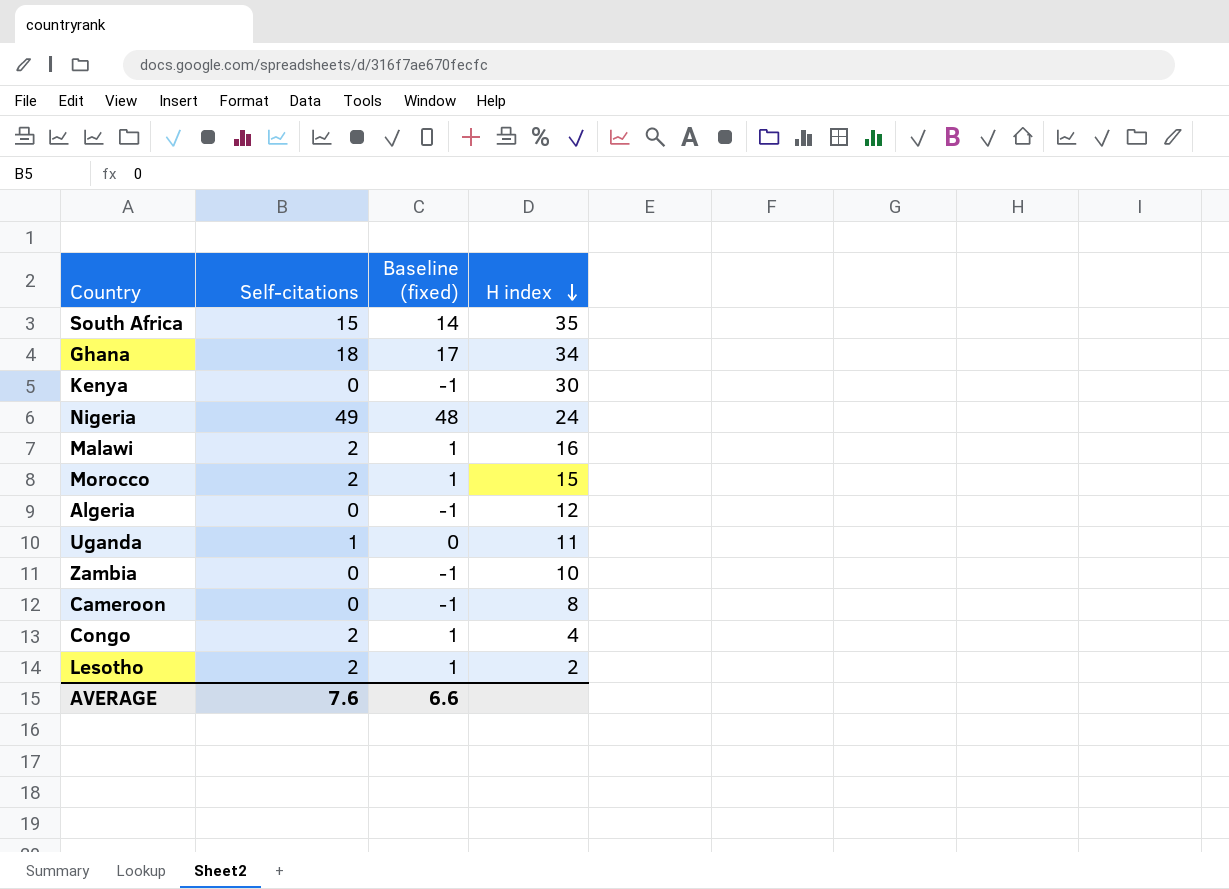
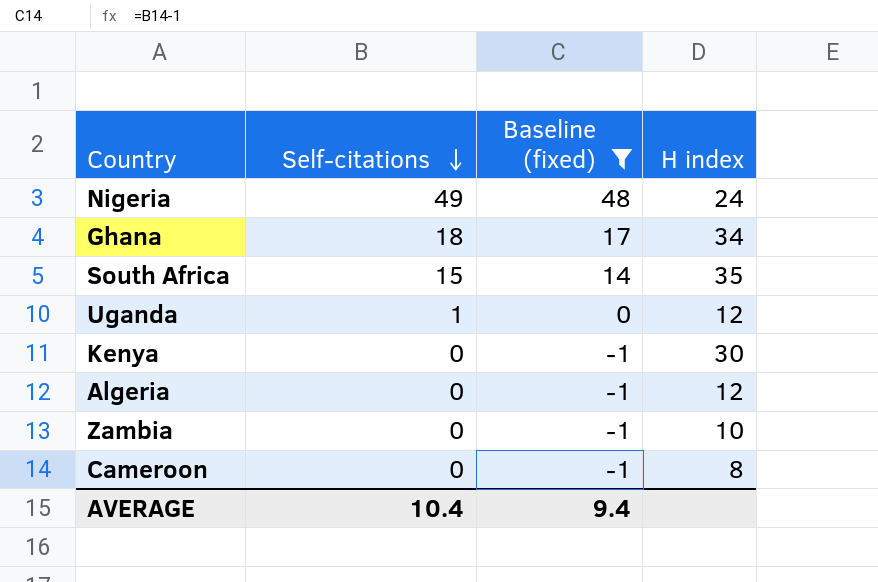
filter: none -> Baseline (fixed) != 1
row order: H index descending -> Self-citations descending
Uganda | H index: 11 -> 12
AVERAGE | Self-citations: 7.6 -> 10.4
AVERAGE | Baseline (fixed): 6.6 -> 9.4

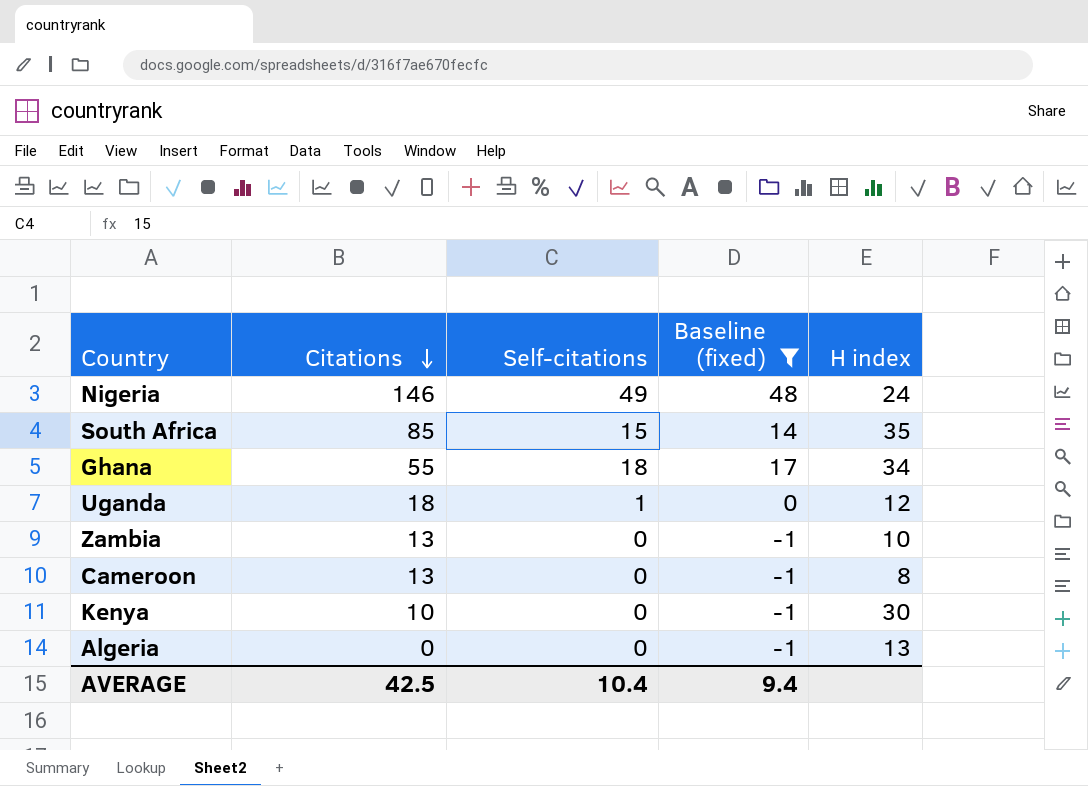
row order: Self-citations descending -> Citations descending
column Citations | position: none -> 2
Algeria | H index: 12 -> 13

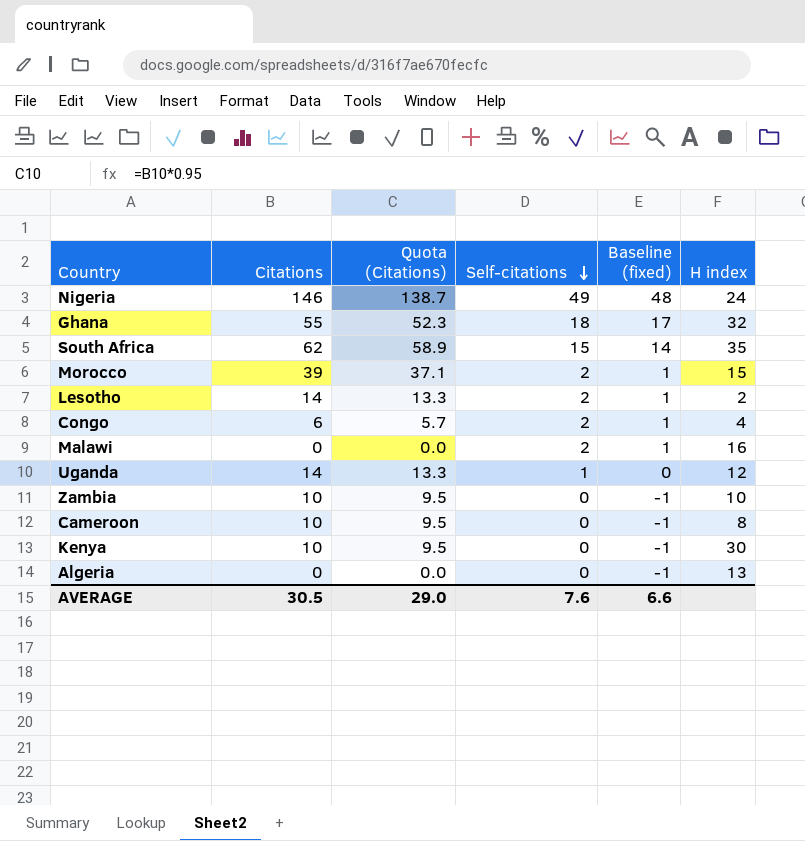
filter: Baseline (fixed) != 1 -> none
row order: Citations descending -> Self-citations descending
column Quota (Citations) | formula: none -> [Citations] * 0.95
Ghana | H index: 34 -> 32
South Africa | Citations: 85 -> 62
Uganda | Citations: 18 -> 14
Zambia | Citations: 13 -> 10
Cameroon | Citations: 13 -> 10
AVERAGE | Citations: 42.5 -> 30.5
AVERAGE | Self-citations: 10.4 -> 7.6
AVERAGE | Baseline (fixed): 9.4 -> 6.6

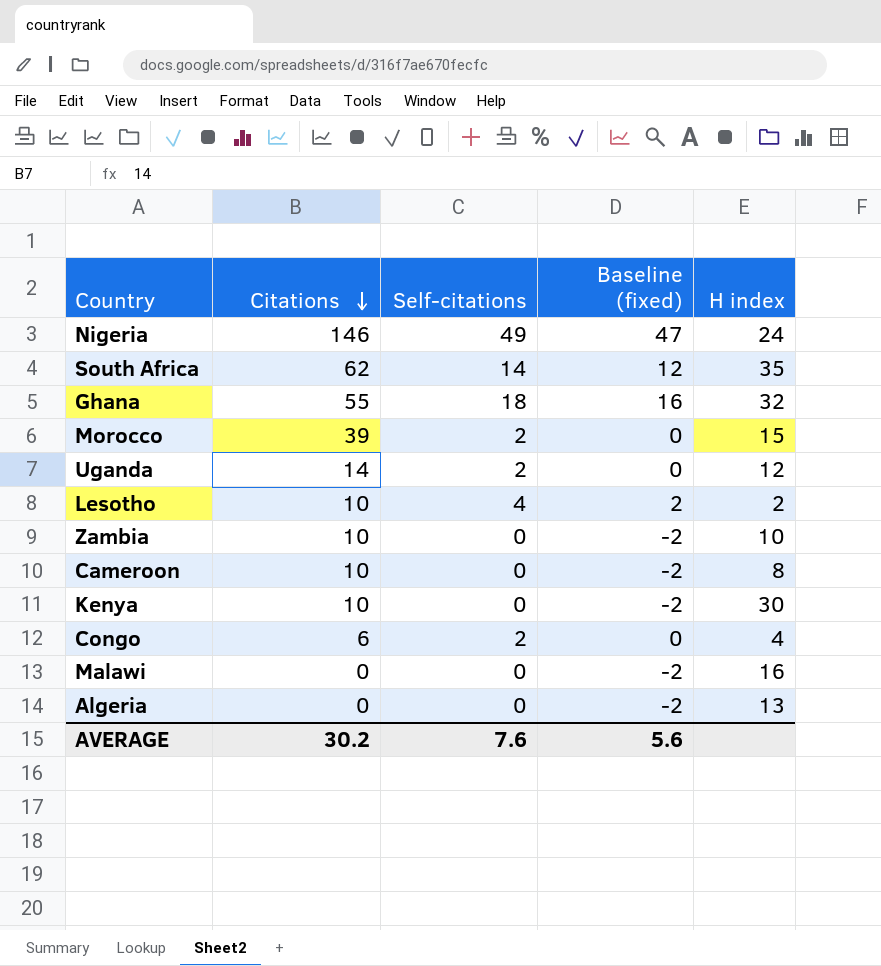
row order: Self-citations descending -> Citations descending
column Quota (Citations) | formula: [Citations] * 0.95 -> none
column Baseline (fixed) | formula: [Self-citations] - 1 -> [Self-citations] - 2
South Africa | Self-citations: 15 -> 14
Uganda | Self-citations: 1 -> 2
Lesotho | Citations: 14 -> 10
Lesotho | Self-citations: 2 -> 4
Malawi | Self-citations: 2 -> 0
AVERAGE | Citations: 30.5 -> 30.2
AVERAGE | Baseline (fixed): 6.6 -> 5.6

